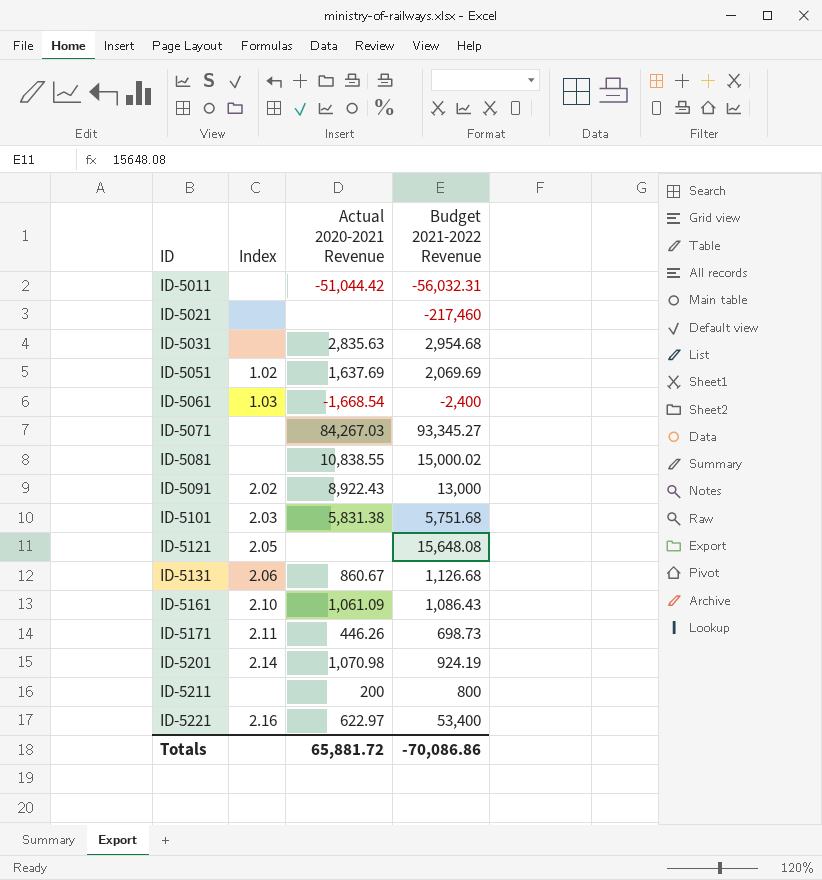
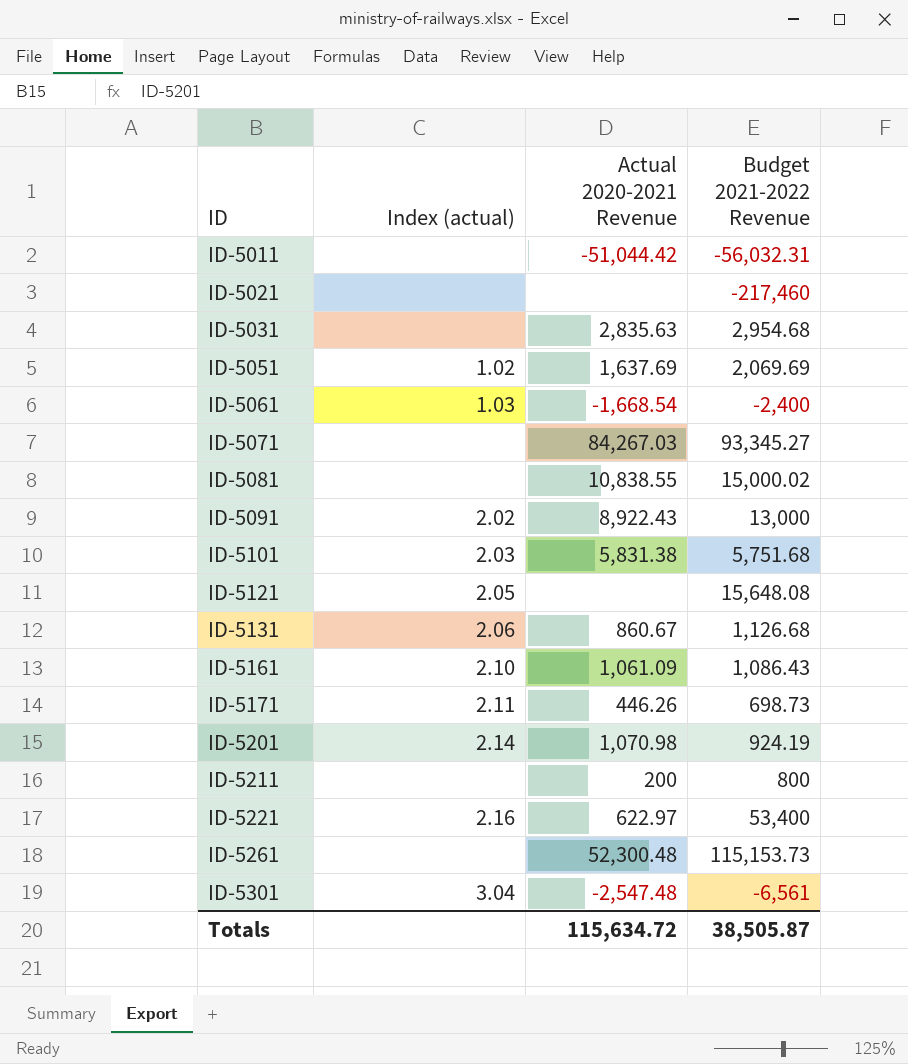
column name: Index -> Index (actual)
row ID-5261: none -> none | 52,300.48 | 115,153.73
row ID-5301: none -> 3.04 | -2,547.48 | -6,561
Totals | Actual 2020-2021 Revenue: 65,881.72 -> 115,634.72
Totals | Budget 2021-2022 Revenue: -70,086.86 -> 38,505.87

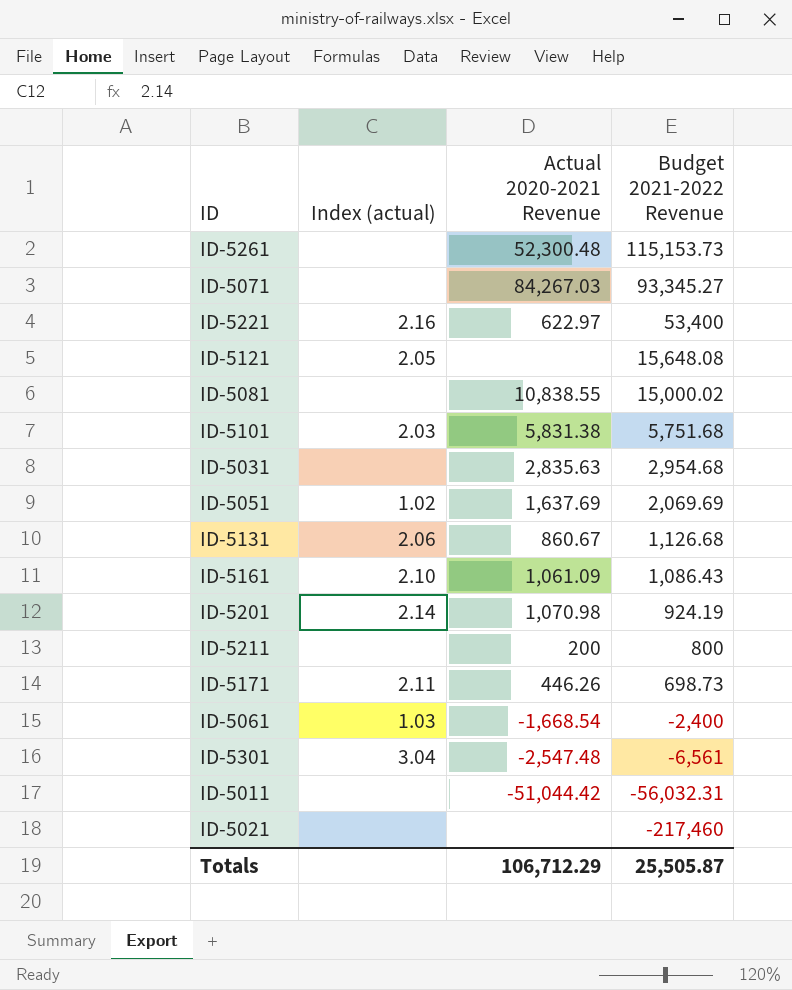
row order: ID ascending -> Budget 2021-2022 Revenue descending
row ID-5091: 2.02 | 8,922.43 | 13,000 -> none
Totals | Actual 2020-2021 Revenue: 115,634.72 -> 106,712.29
Totals | Budget 2021-2022 Revenue: 38,505.87 -> 25,505.87

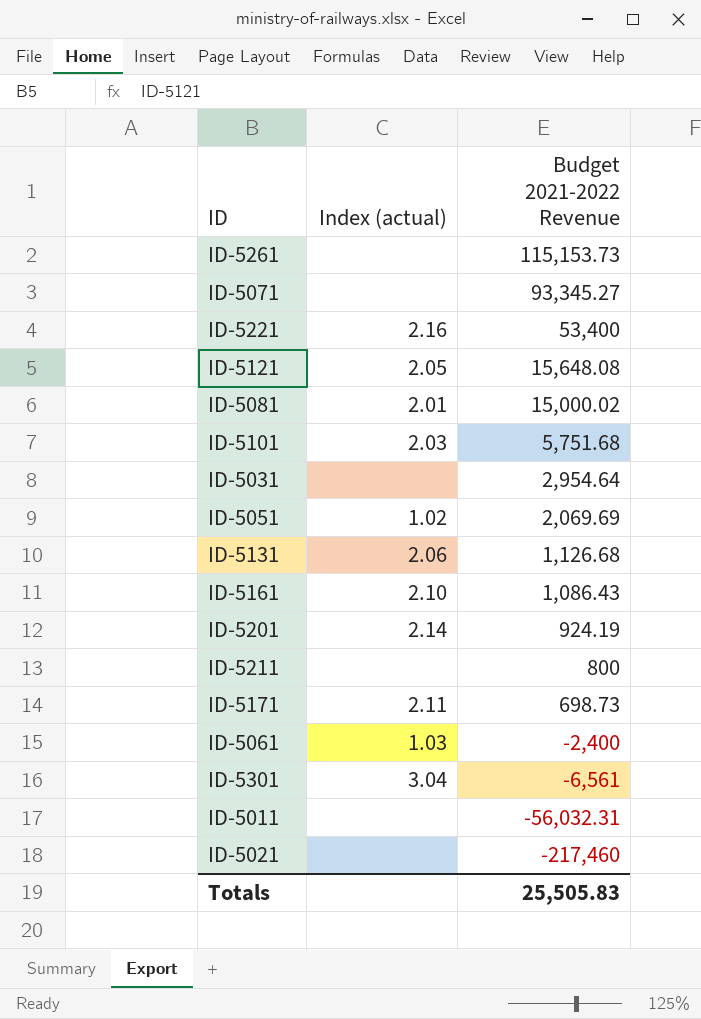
column Actual 2020-2021 Revenue | position: 3 -> none
ID-5081 | Index (actual): none -> 2.01
ID-5031 | Budget 2021-2022 Revenue: 2,954.68 -> 2,954.64
Totals | Budget 2021-2022 Revenue: 25,505.87 -> 25,505.83

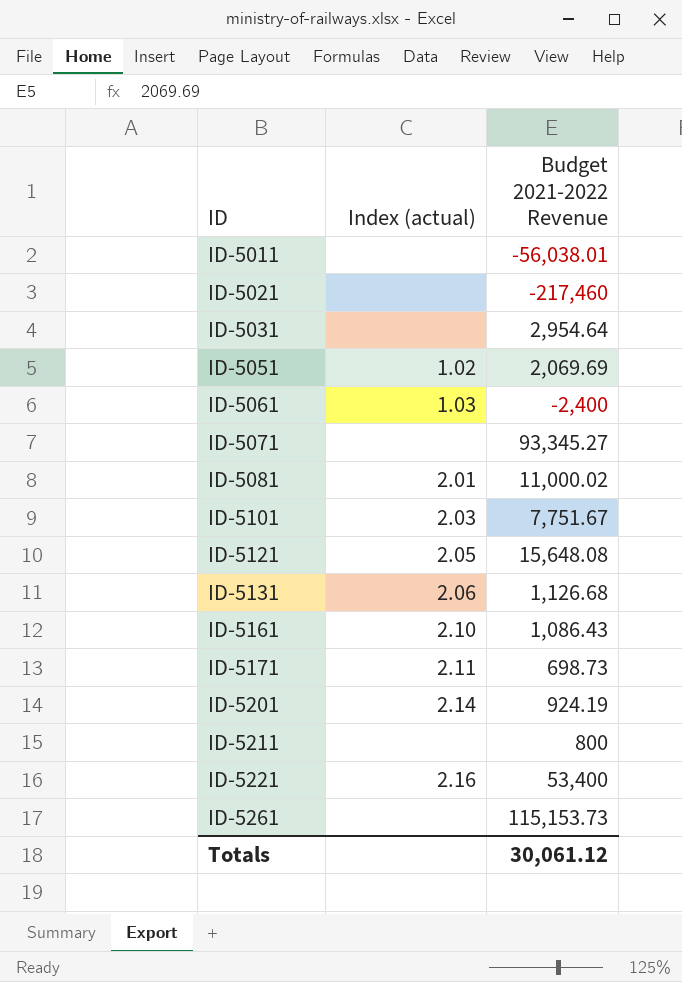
row order: Budget 2021-2022 Revenue descending -> ID ascending
row ID-5301: 3.04 | -6,561 -> none
ID-5011 | Budget 2021-2022 Revenue: -56,032.31 -> -56,038.01
ID-5081 | Budget 2021-2022 Revenue: 15,000.02 -> 11,000.02
ID-5101 | Budget 2021-2022 Revenue: 5,751.68 -> 7,751.67
Totals | Budget 2021-2022 Revenue: 25,505.83 -> 30,061.12

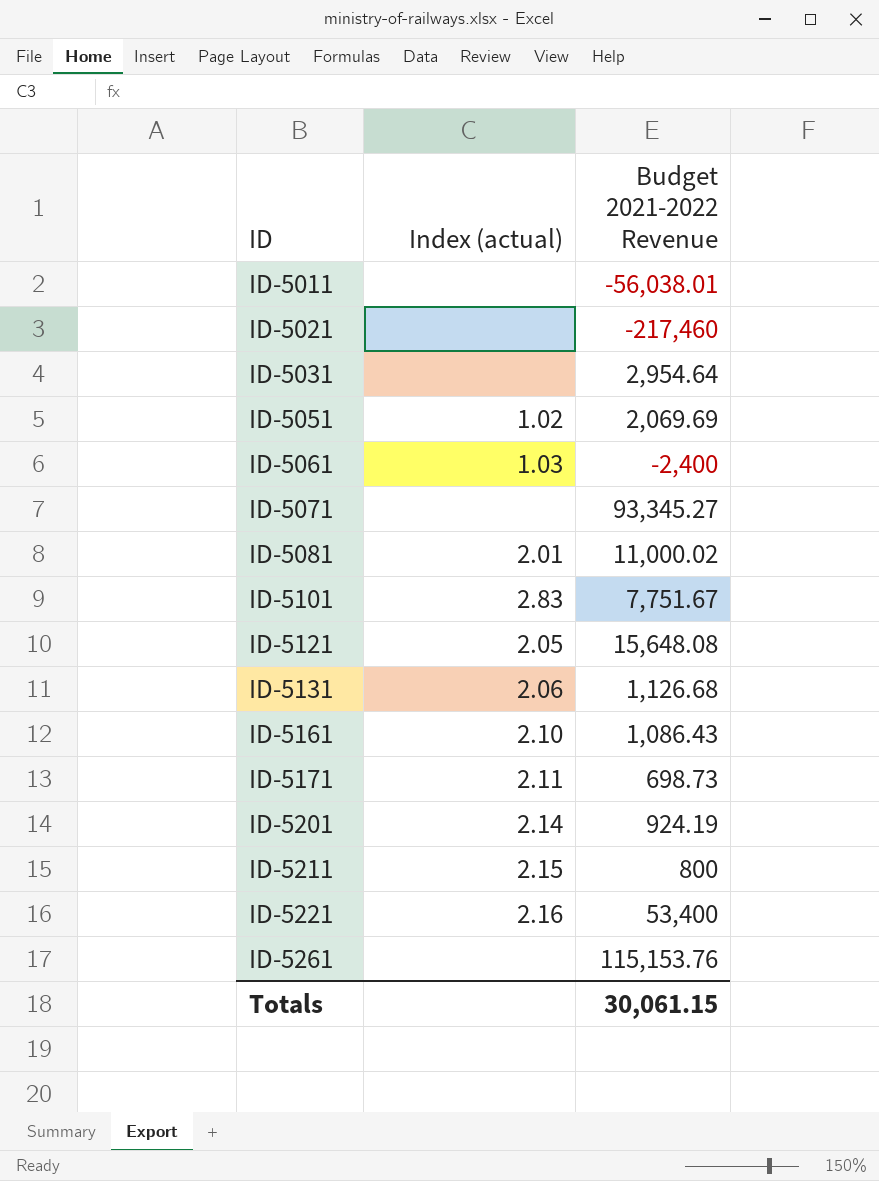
ID-5101 | Index (actual): 2.03 -> 2.83
ID-5211 | Index (actual): none -> 2.15
ID-5261 | Budget 2021-2022 Revenue: 115,153.73 -> 115,153.76
Totals | Budget 2021-2022 Revenue: 30,061.12 -> 30,061.15

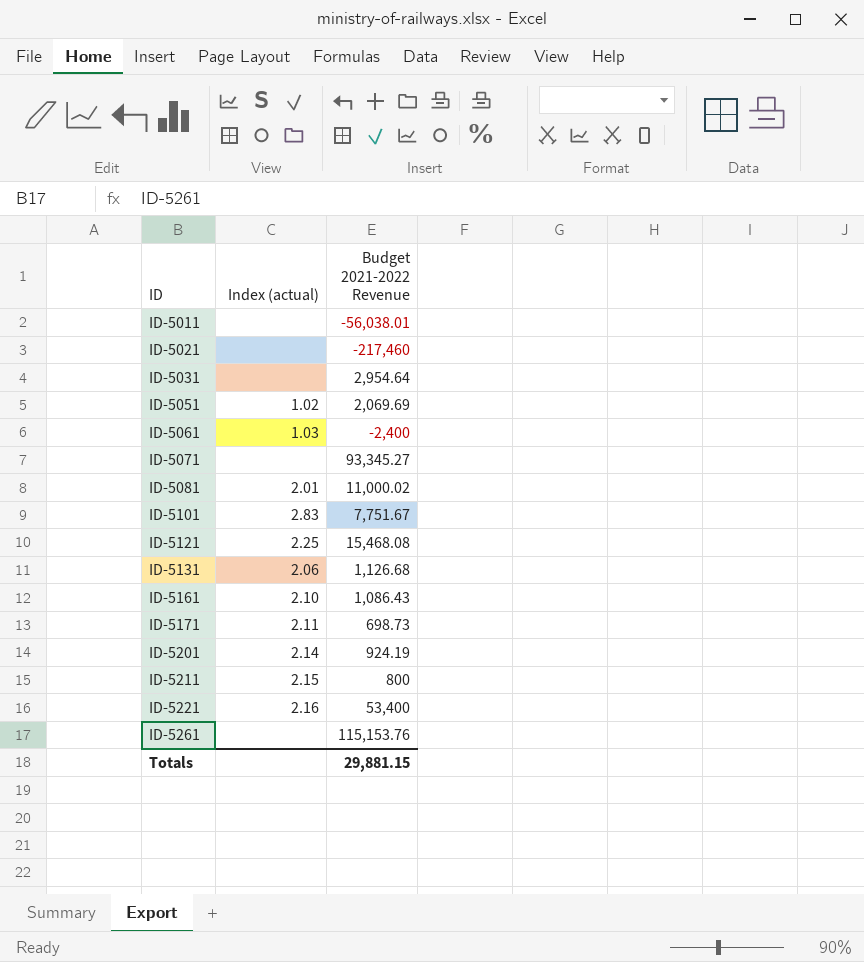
ID-5121 | Index (actual): 2.05 -> 2.25
ID-5121 | Budget 2021-2022 Revenue: 15,648.08 -> 15,468.08
Totals | Budget 2021-2022 Revenue: 30,061.15 -> 29,881.15

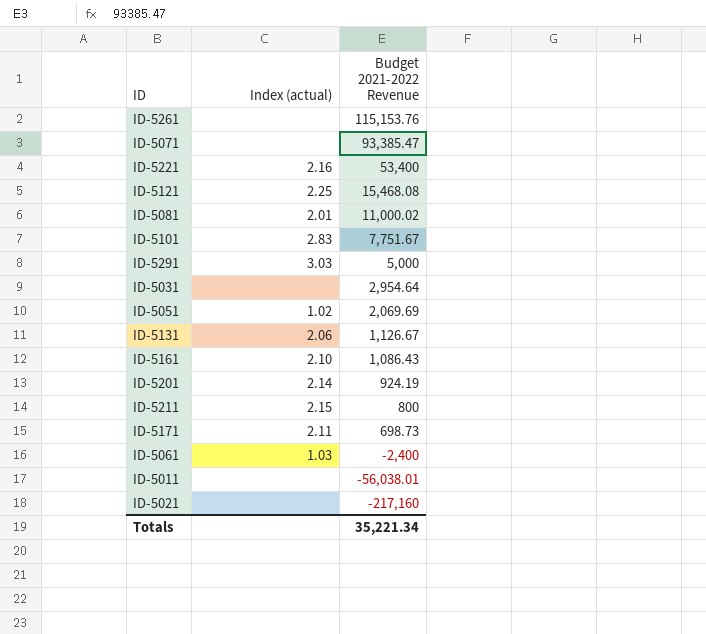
row order: ID ascending -> Budget 2021-2022 Revenue descending
ID-5071 | Budget 2021-2022 Revenue: 93,345.27 -> 93,385.47
row ID-5291: none -> 3.03 | 5,000
ID-5131 | Budget 2021-2022 Revenue: 1,126.68 -> 1,126.67
ID-5021 | Budget 2021-2022 Revenue: -217,460 -> -217,160
Totals | Budget 2021-2022 Revenue: 29,881.15 -> 35,221.34

